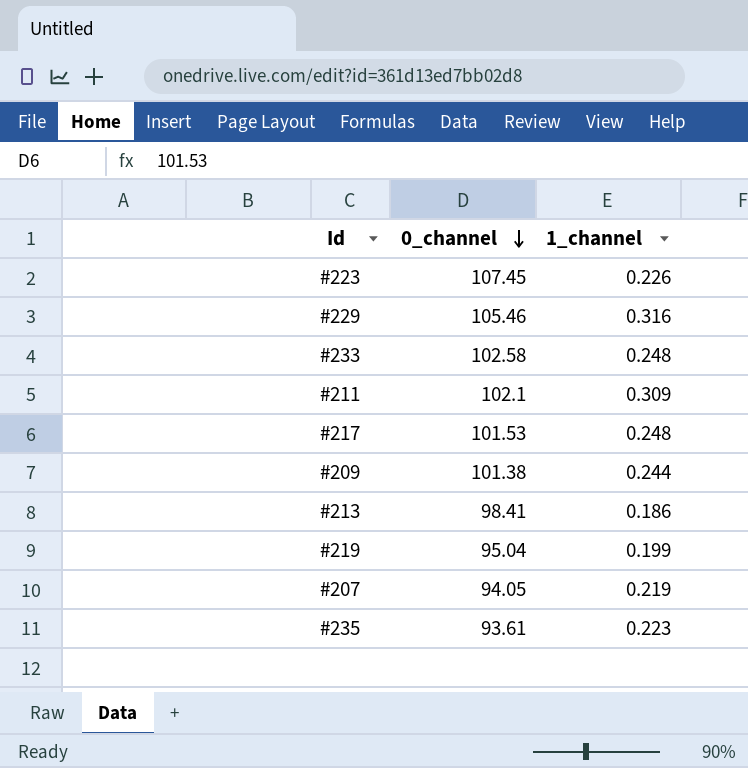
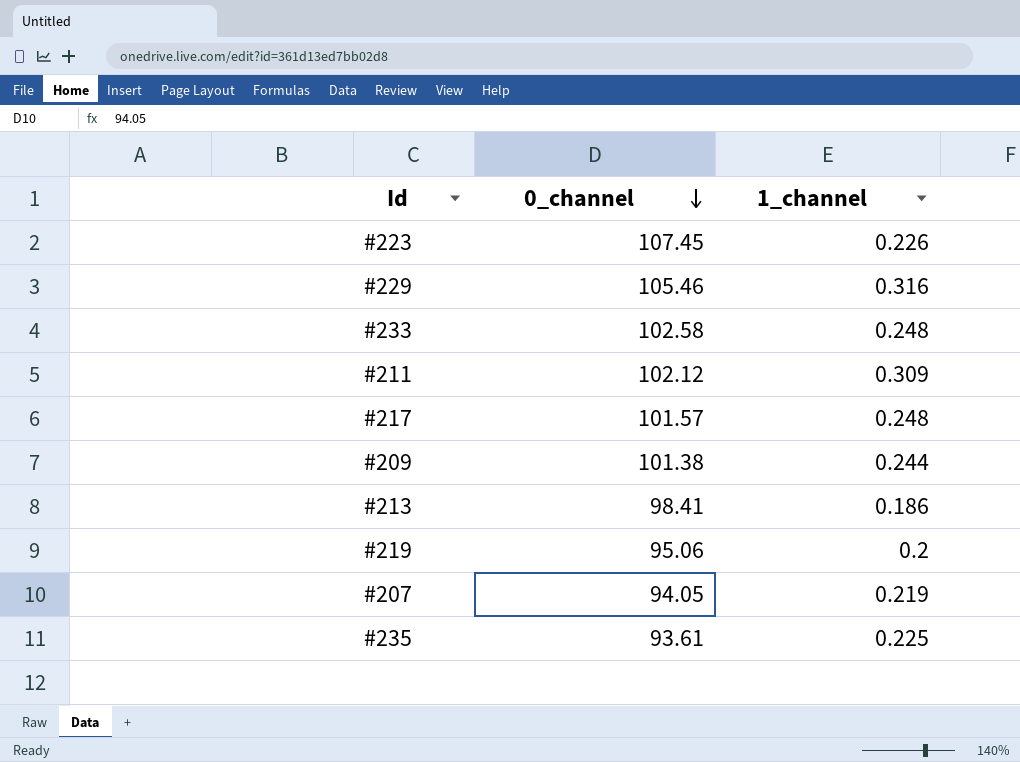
#211 | 0_channel: 102.1 -> 102.12
#217 | 0_channel: 101.53 -> 101.57
#219 | 0_channel: 95.04 -> 95.06
#219 | 1_channel: 0.199 -> 0.2
#235 | 1_channel: 0.223 -> 0.225

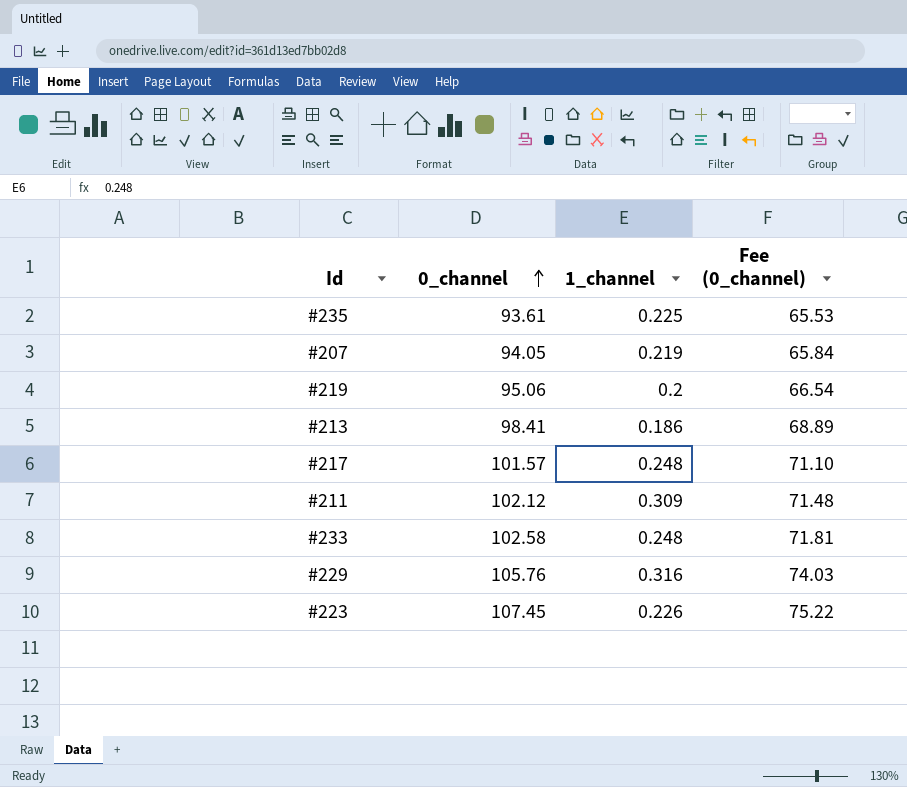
row order: 0_channel descending -> 0_channel ascending
column Fee (0_channel) | formula: none -> [0_channel] * 0.7
row #209: 101.38 | 0.244 -> none
#229 | 0_channel: 105.46 -> 105.76

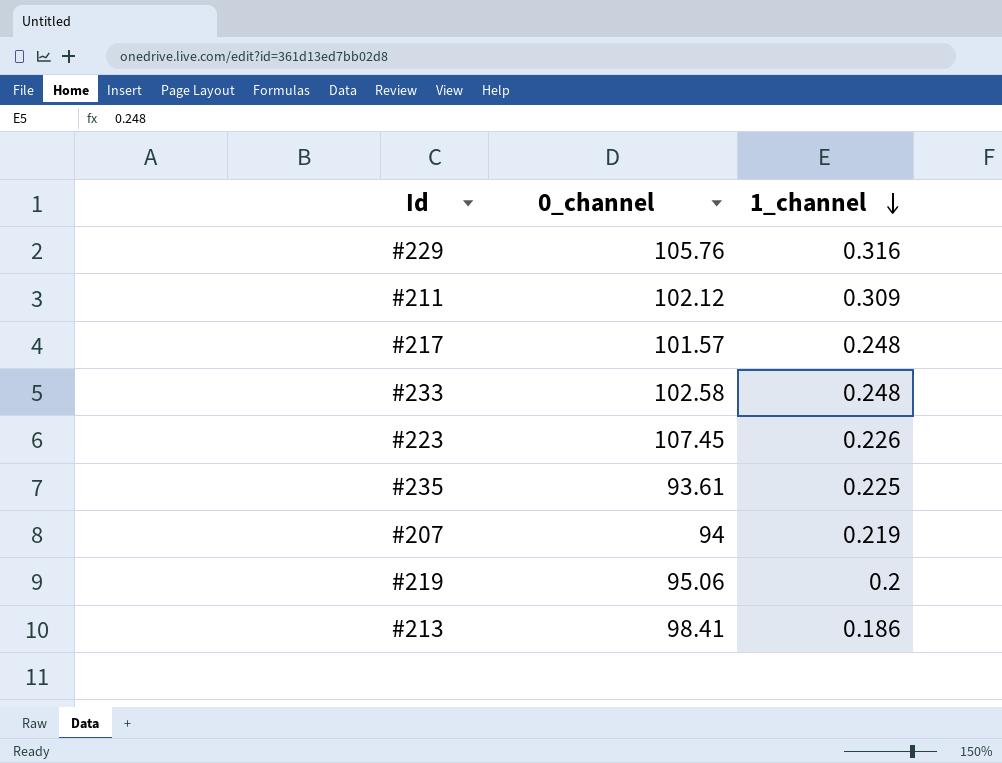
row order: 0_channel ascending -> 1_channel descending
column Fee (0_channel) | formula: [0_channel] * 0.7 -> none
#207 | 0_channel: 94.05 -> 94

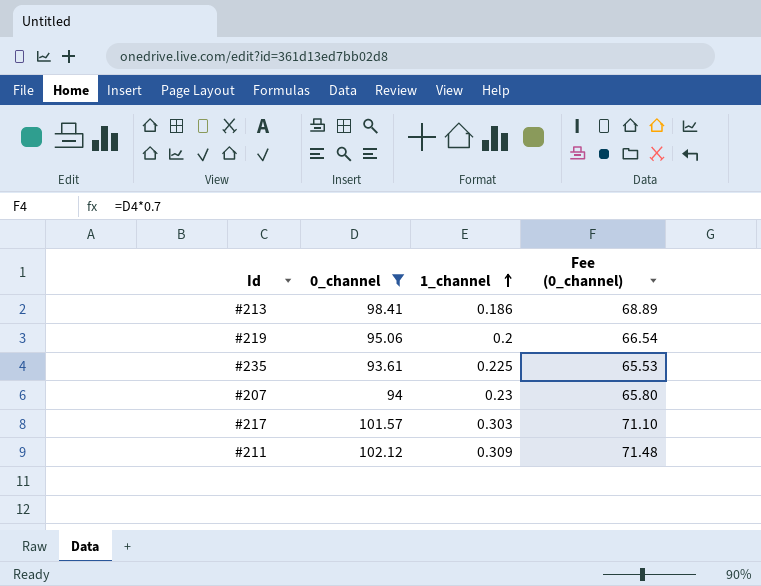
filter: none -> 0_channel <= 102.12
row order: 1_channel descending -> 1_channel ascending
column Fee (0_channel) | formula: none -> [0_channel] * 0.7
#207 | 1_channel: 0.219 -> 0.23
#217 | 1_channel: 0.248 -> 0.303

